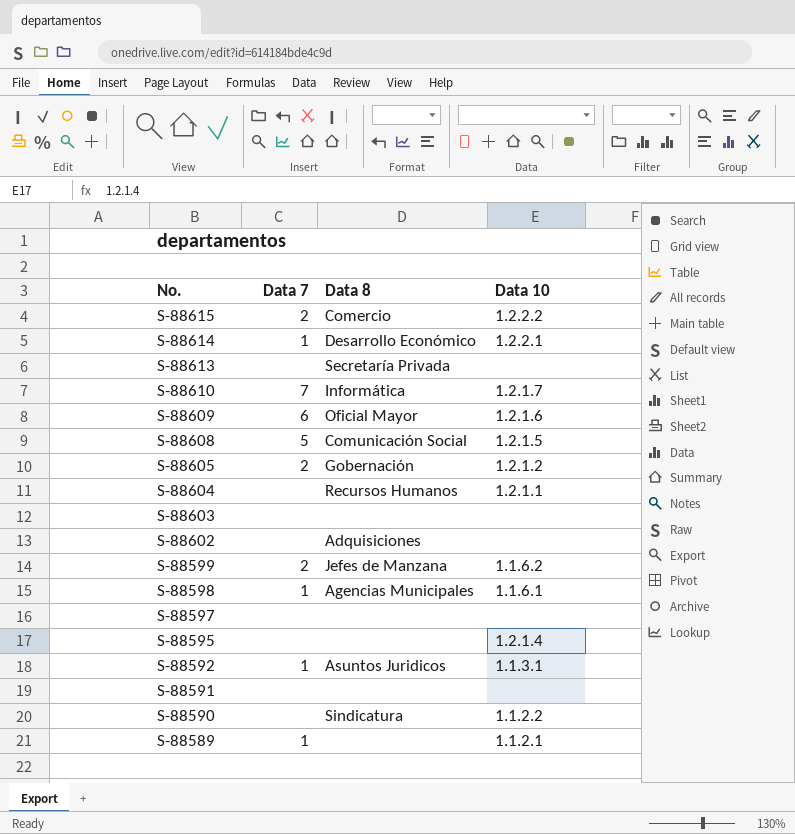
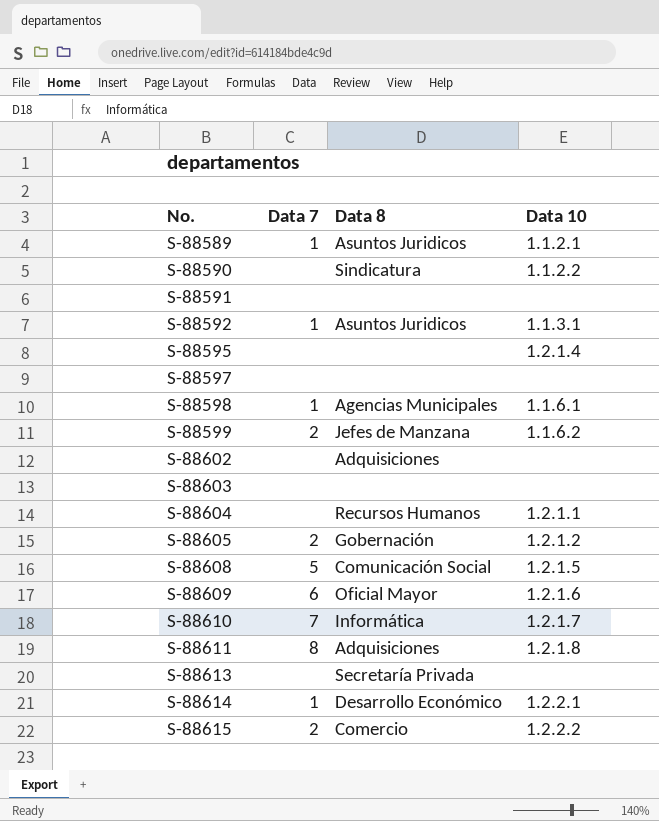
row order: No. descending -> No. ascending
S-88589 | Data 8: none -> Asuntos Juridicos
row S-88611: none -> 8 | Adquisiciones | 1.2.1.8

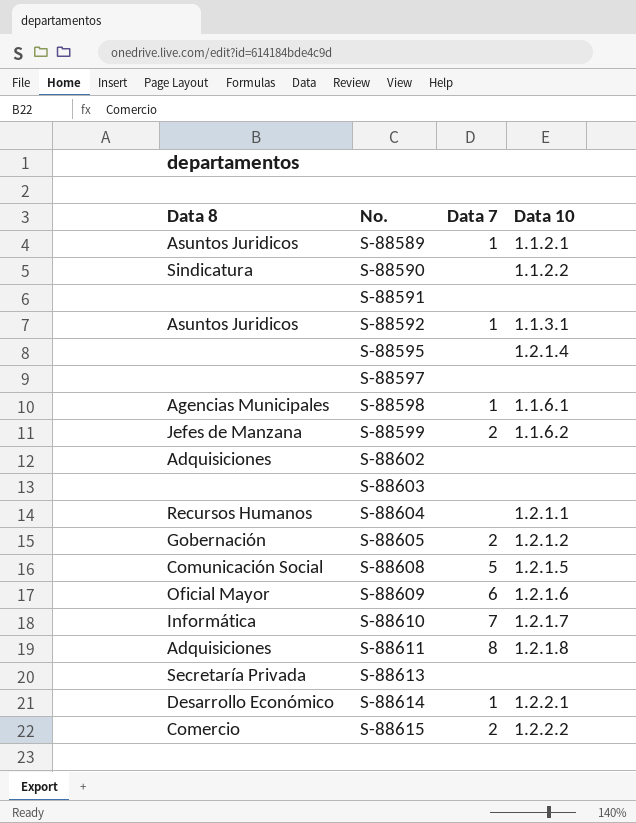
column Data 8 | position: 3 -> 1

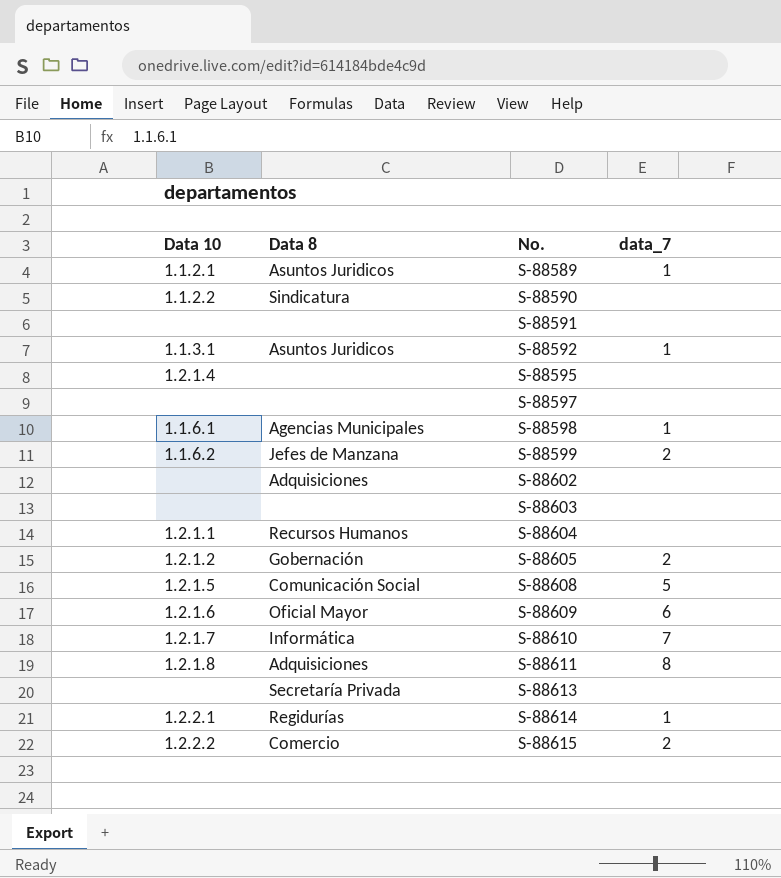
column Data 10 | position: 4 -> 1
column name: Data 7 -> data_7
S-88614 | Data 8: Desarrollo Económico -> Regidurías

